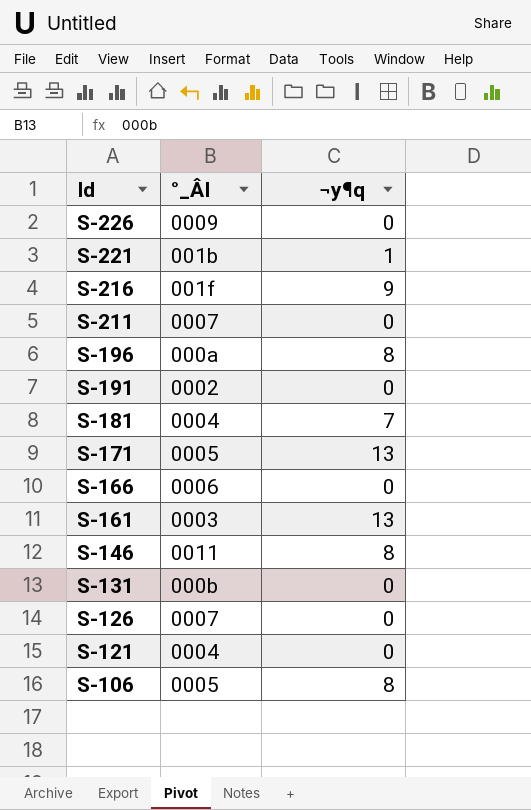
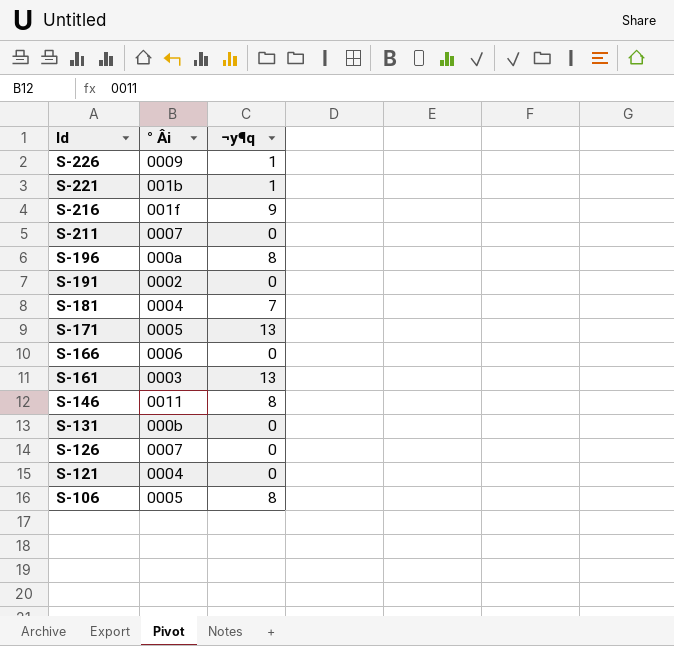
column name: °_ÂI -> ° Âi
S-226 | ¬y¶q: 0 -> 1

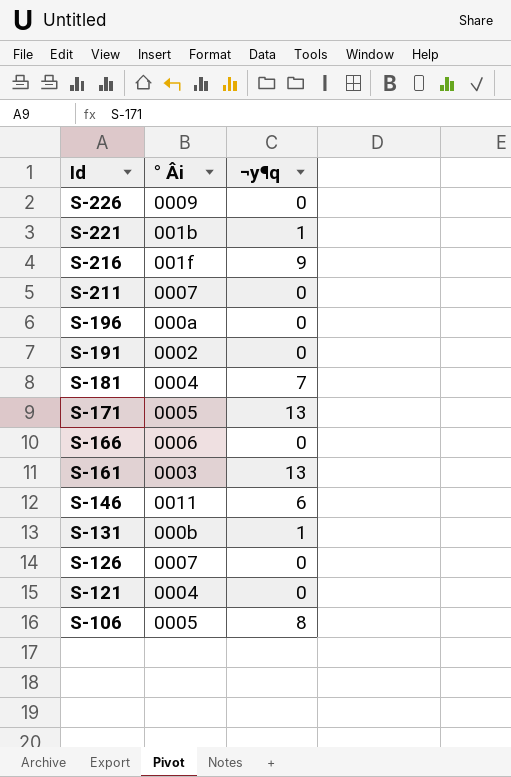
S-226 | ¬y¶q: 1 -> 0
S-196 | ¬y¶q: 8 -> 0
S-146 | ¬y¶q: 8 -> 6
S-131 | ¬y¶q: 0 -> 1

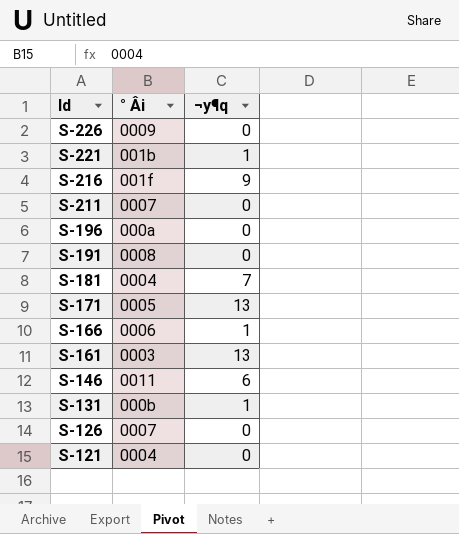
row S-106: 0005 | 8 -> none
S-191 | ° Âi: 0002 -> 0008
S-166 | ¬y¶q: 0 -> 1

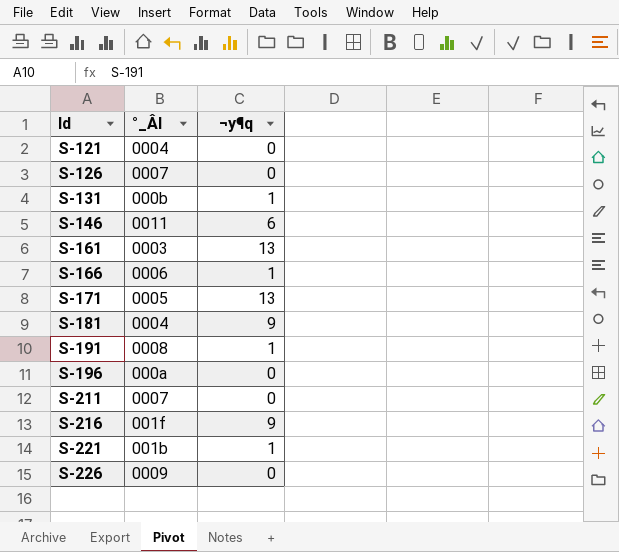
row order: Id descending -> Id ascending
column name: ° Âi -> °_ÂI
S-181 | ¬y¶q: 7 -> 9
S-191 | ¬y¶q: 0 -> 1

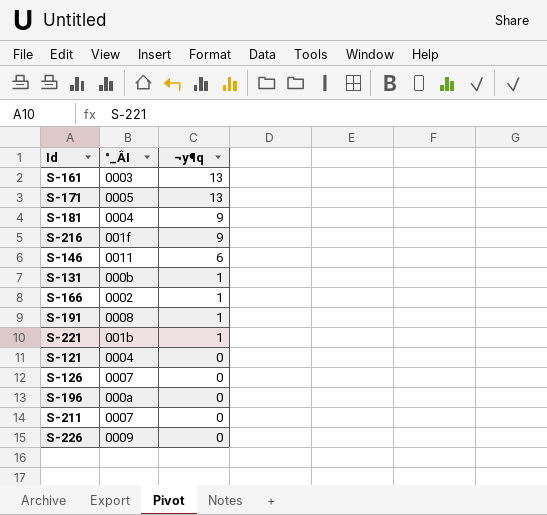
row order: Id ascending -> ¬y¶q descending
S-166 | °_ÂI: 0006 -> 0002

